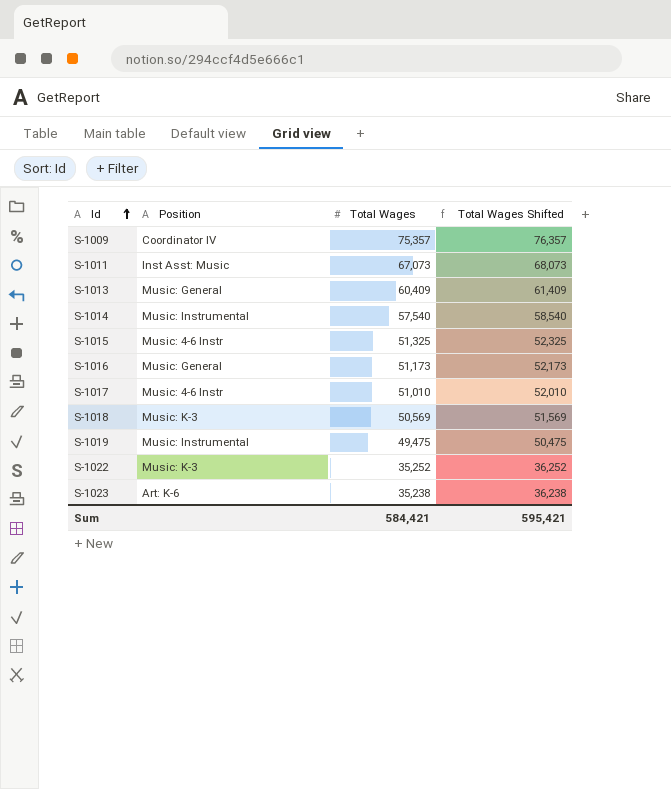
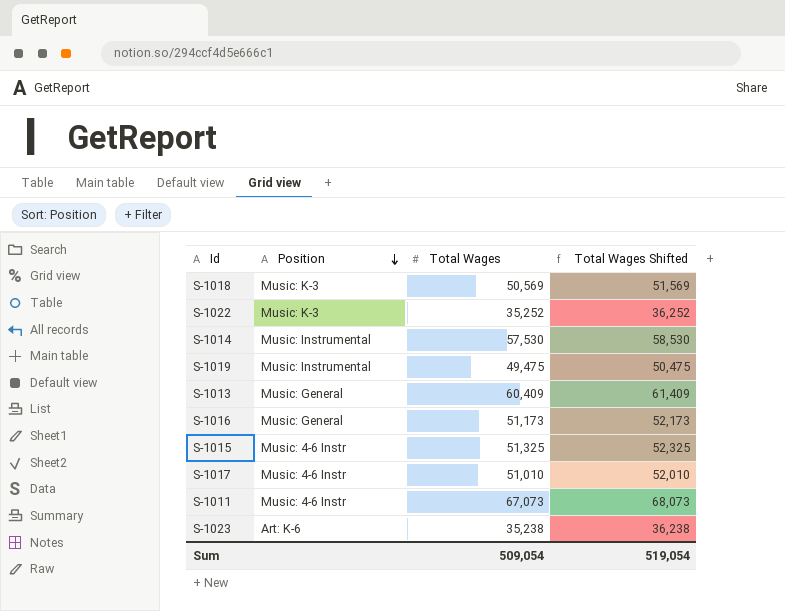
row order: Id ascending -> Position descending
row S-1009: Coordinator IV | 75,357 | 76,357 -> none
S-1014 | Total Wages: 57,540 -> 57,530
S-1014 | Total Wages Shifted: 58,540 -> 58,530
S-1011 | Position: Inst Asst: Music -> Music: 4-6 Instr
Sum | Total Wages: 584,421 -> 509,054
Sum | Total Wages Shifted: 595,421 -> 519,054

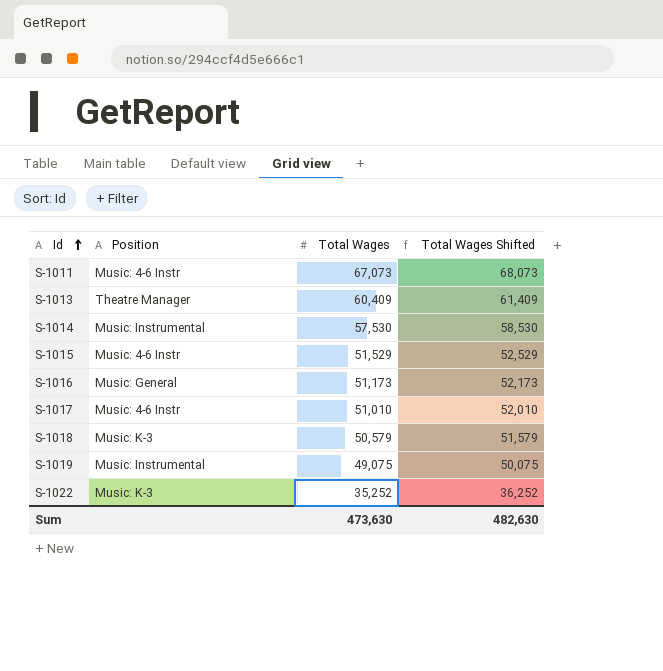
row order: Position descending -> Id ascending
row S-1023: Art: K-6 | 35,238 | 36,238 -> none
S-1013 | Position: Music: General -> Theatre Manager
S-1015 | Total Wages: 51,325 -> 51,529
S-1015 | Total Wages Shifted: 52,325 -> 52,529
S-1018 | Total Wages: 50,569 -> 50,579
S-1018 | Total Wages Shifted: 51,569 -> 51,579
S-1019 | Total Wages: 49,475 -> 49,075
S-1019 | Total Wages Shifted: 50,475 -> 50,075
Sum | Total Wages: 509,054 -> 473,630
Sum | Total Wages Shifted: 519,054 -> 482,630

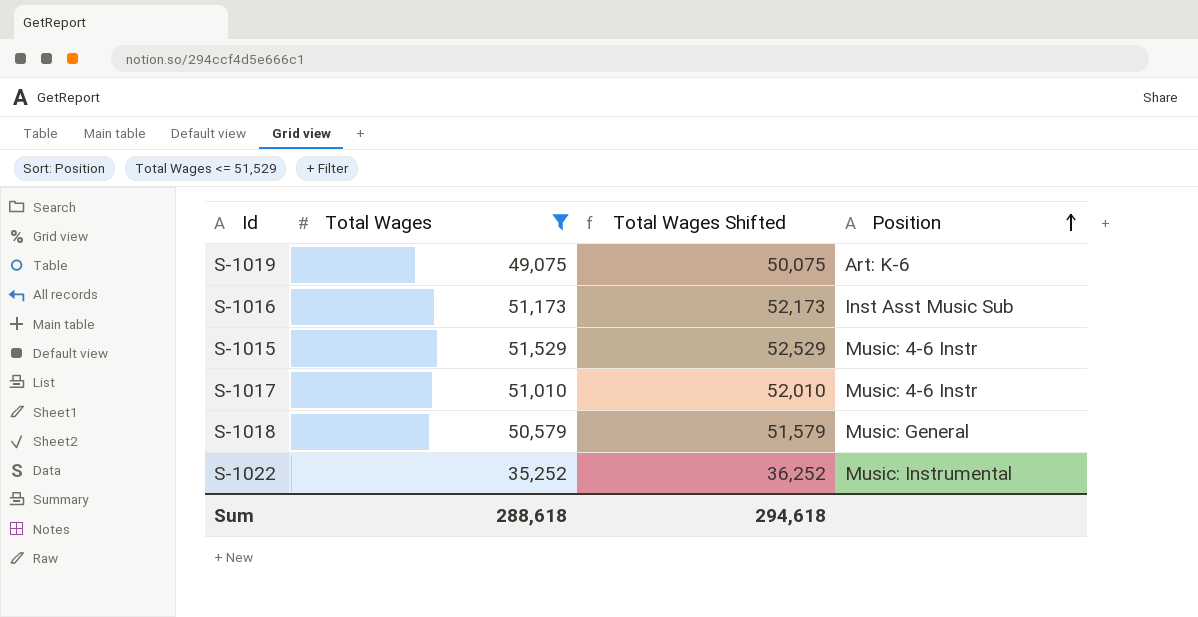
filter: none -> Total Wages <= 51,529
row order: Id ascending -> Position ascending
column Position | position: 2 -> 4
S-1019 | Position: Music: Instrumental -> Art: K-6
S-1016 | Position: Music: General -> Inst Asst Music Sub
S-1018 | Position: Music: K-3 -> Music: General
S-1022 | Position: Music: K-3 -> Music: Instrumental
Sum | Total Wages: 473,630 -> 288,618
Sum | Total Wages Shifted: 482,630 -> 294,618

